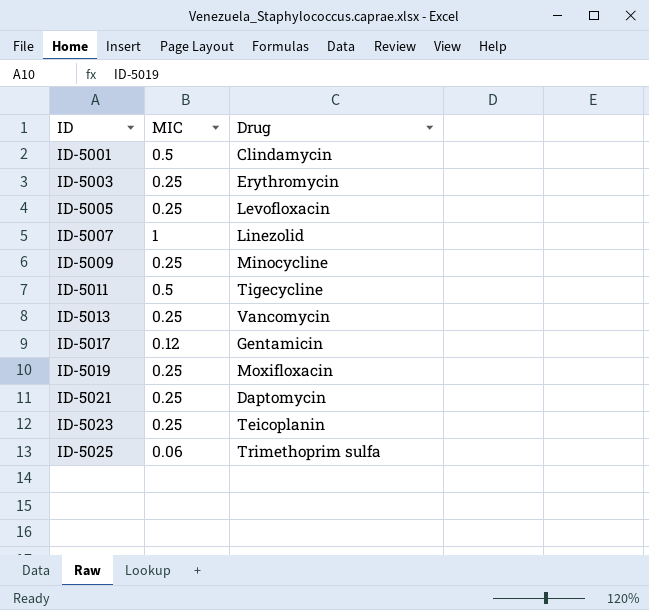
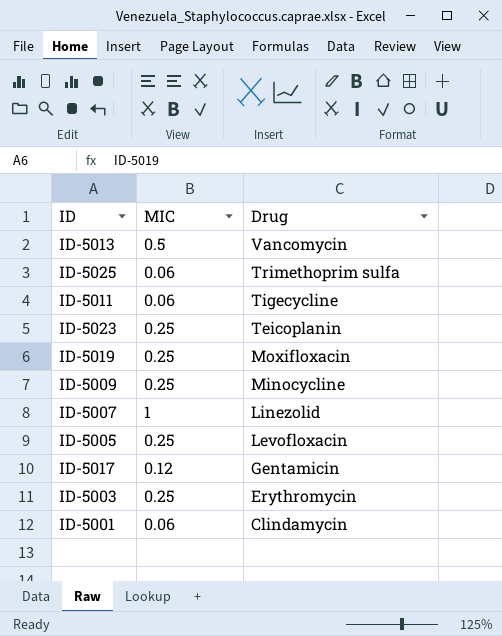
row order: ID ascending -> Drug descending
row ID-5021: 0.25 | Daptomycin -> none
ID-5013 | MIC: 0.25 -> 0.5
ID-5011 | MIC: 0.5 -> 0.06
ID-5001 | MIC: 0.5 -> 0.06

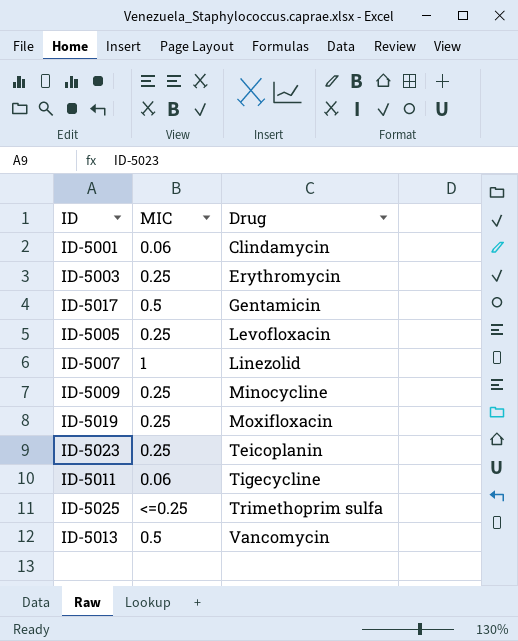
row order: Drug descending -> Drug ascending
ID-5017 | MIC: 0.12 -> 0.5
ID-5025 | MIC: 0.06 -> <=0.25

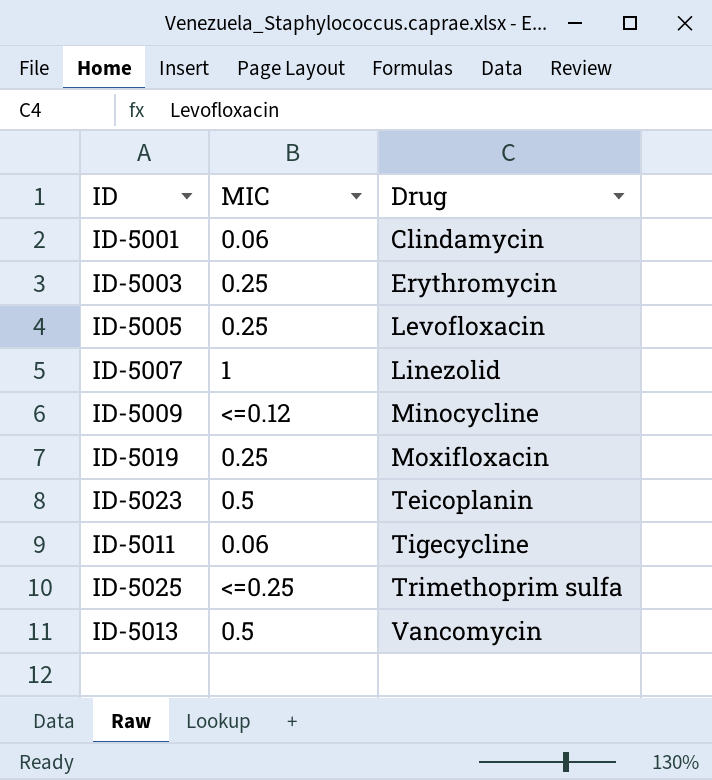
row ID-5017: 0.5 | Gentamicin -> none
ID-5009 | MIC: 0.25 -> <=0.12
ID-5023 | MIC: 0.25 -> 0.5

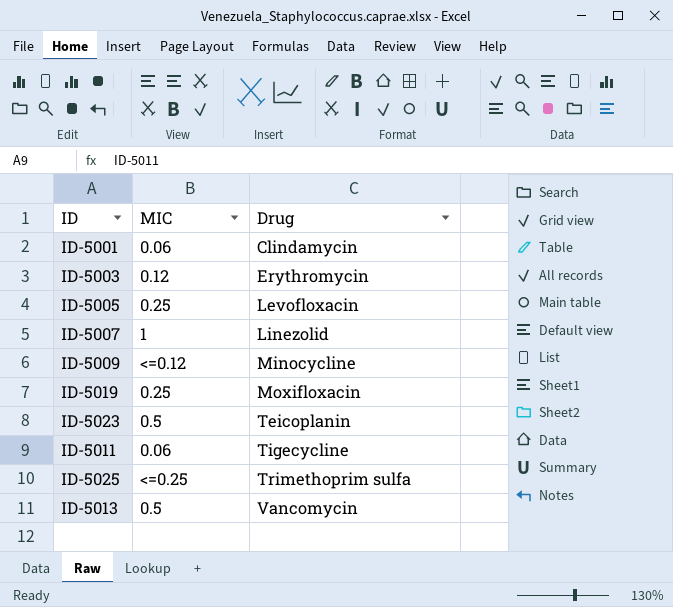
ID-5003 | MIC: 0.25 -> 0.12

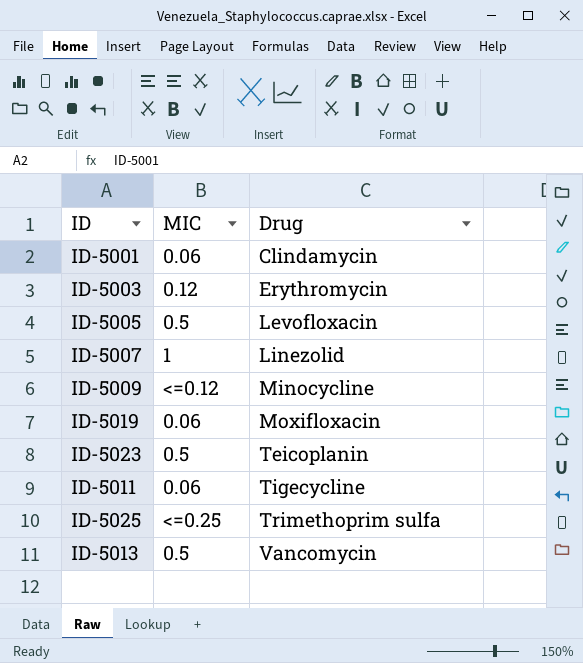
ID-5005 | MIC: 0.25 -> 0.5
ID-5019 | MIC: 0.25 -> 0.06

